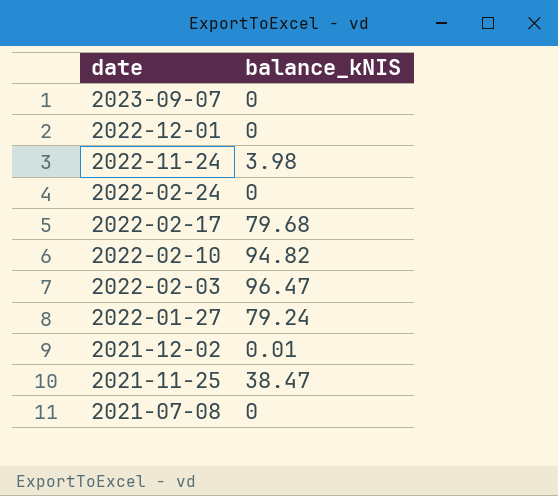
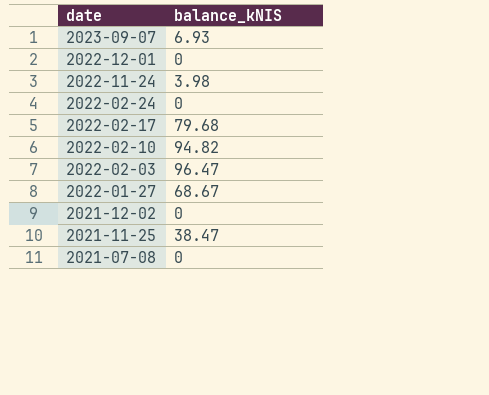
2023-09-07 | balance_kNIS: 0 -> 6.93
2022-01-27 | balance_kNIS: 79.24 -> 68.67
2021-12-02 | balance_kNIS: 0.01 -> 0

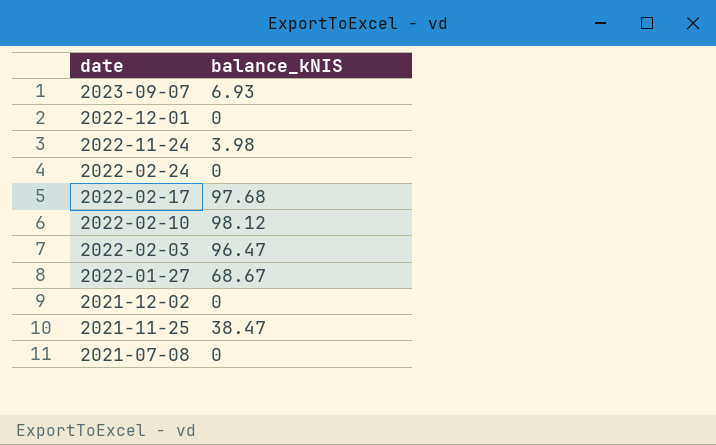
2022-02-17 | balance_kNIS: 79.68 -> 97.68
2022-02-10 | balance_kNIS: 94.82 -> 98.12

